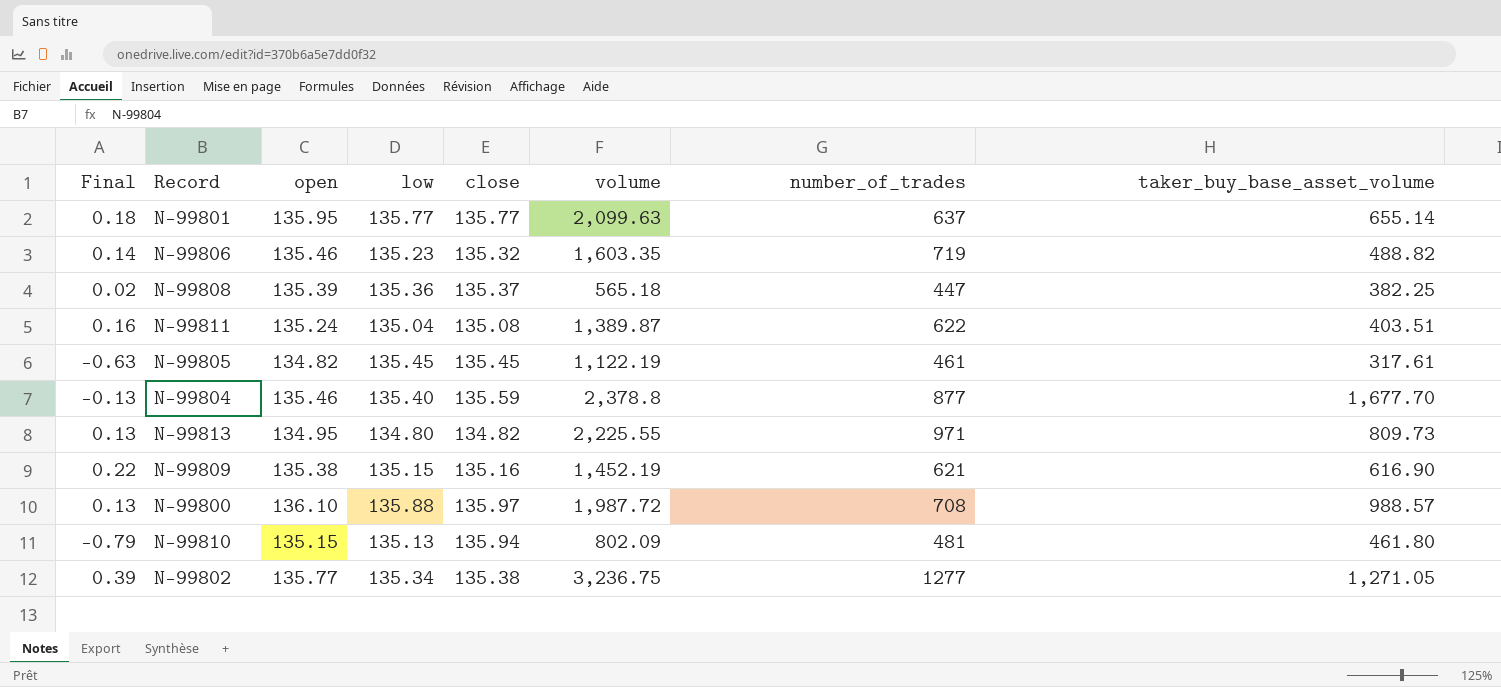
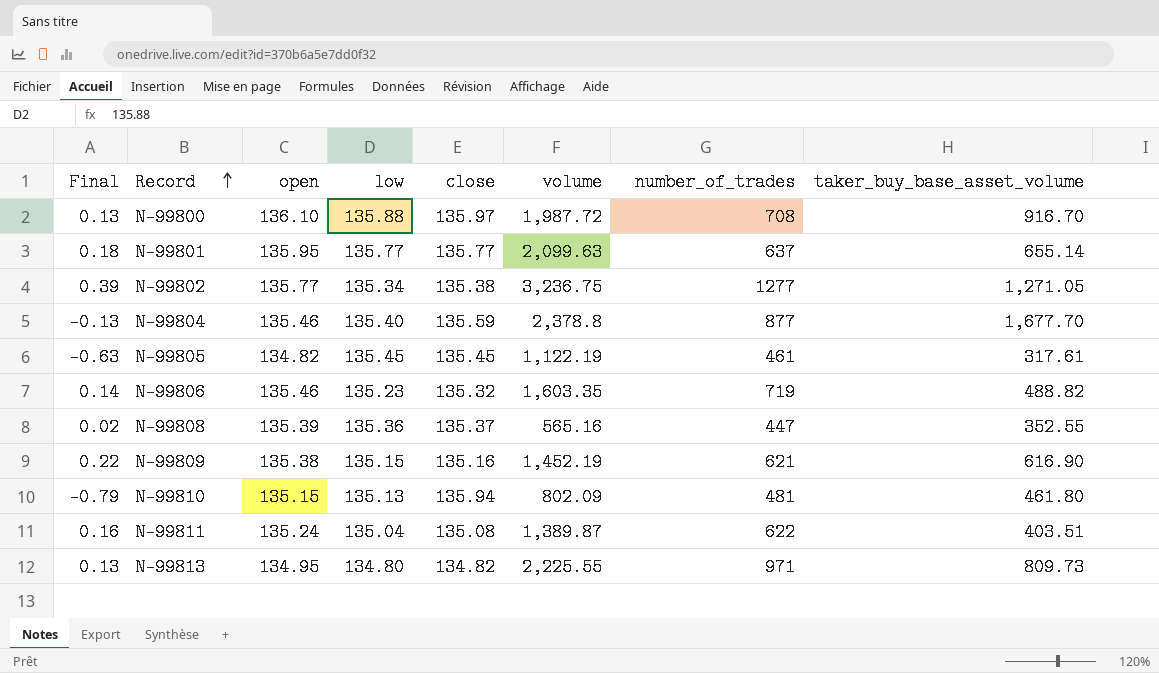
row order: none -> Record ascending
N-99800 | taker_buy_base_asset_volume: 988.57 -> 916.70
N-99808 | volume: 565.18 -> 565.16
N-99808 | taker_buy_base_asset_volume: 382.25 -> 352.55

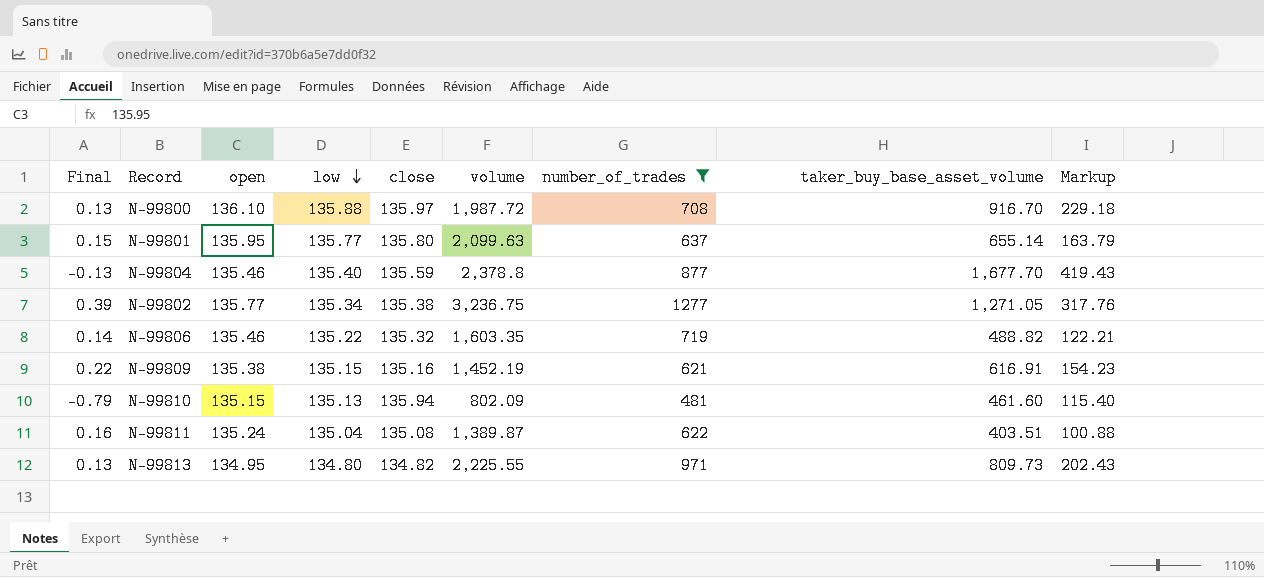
filter: none -> number_of_trades >= 481
row order: Record ascending -> low descending
column Markup | formula: none -> [taker_buy_base_asset_volume] * 0.25
N-99801 | Final: 0.18 -> 0.15
N-99801 | close: 135.77 -> 135.80
N-99806 | low: 135.23 -> 135.22
N-99809 | taker_buy_base_asset_volume: 616.90 -> 616.91
N-99810 | taker_buy_base_asset_volume: 461.80 -> 461.60

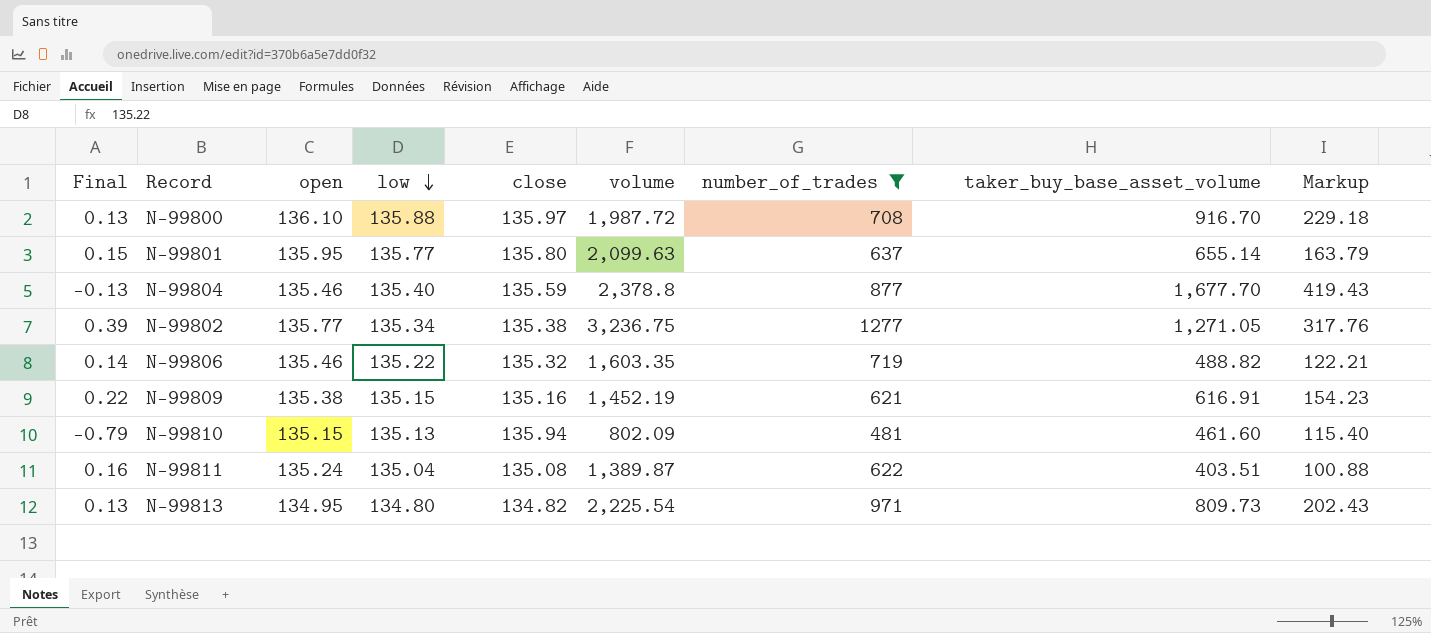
N-99813 | volume: 2,225.55 -> 2,225.54

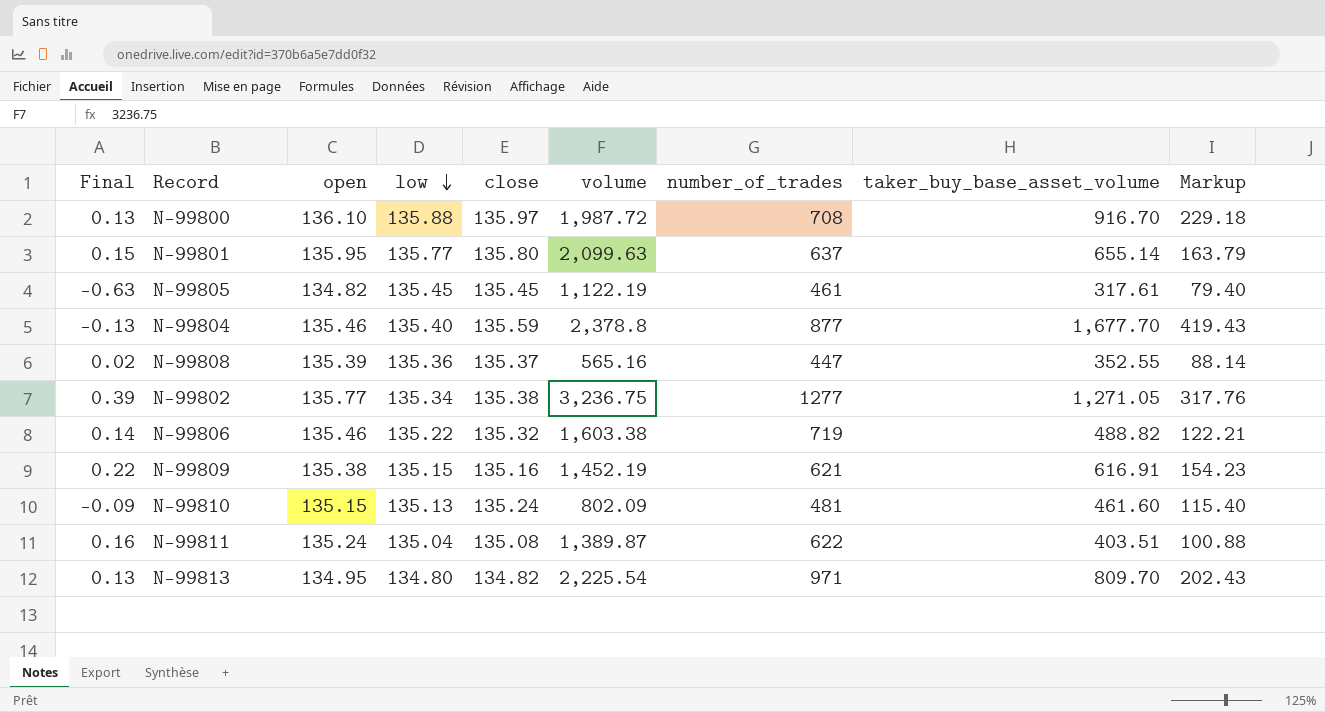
filter: number_of_trades >= 481 -> none
N-99806 | volume: 1,603.35 -> 1,603.38
N-99810 | Final: -0.79 -> -0.09
N-99810 | close: 135.94 -> 135.24
N-99813 | taker_buy_base_asset_volume: 809.73 -> 809.70

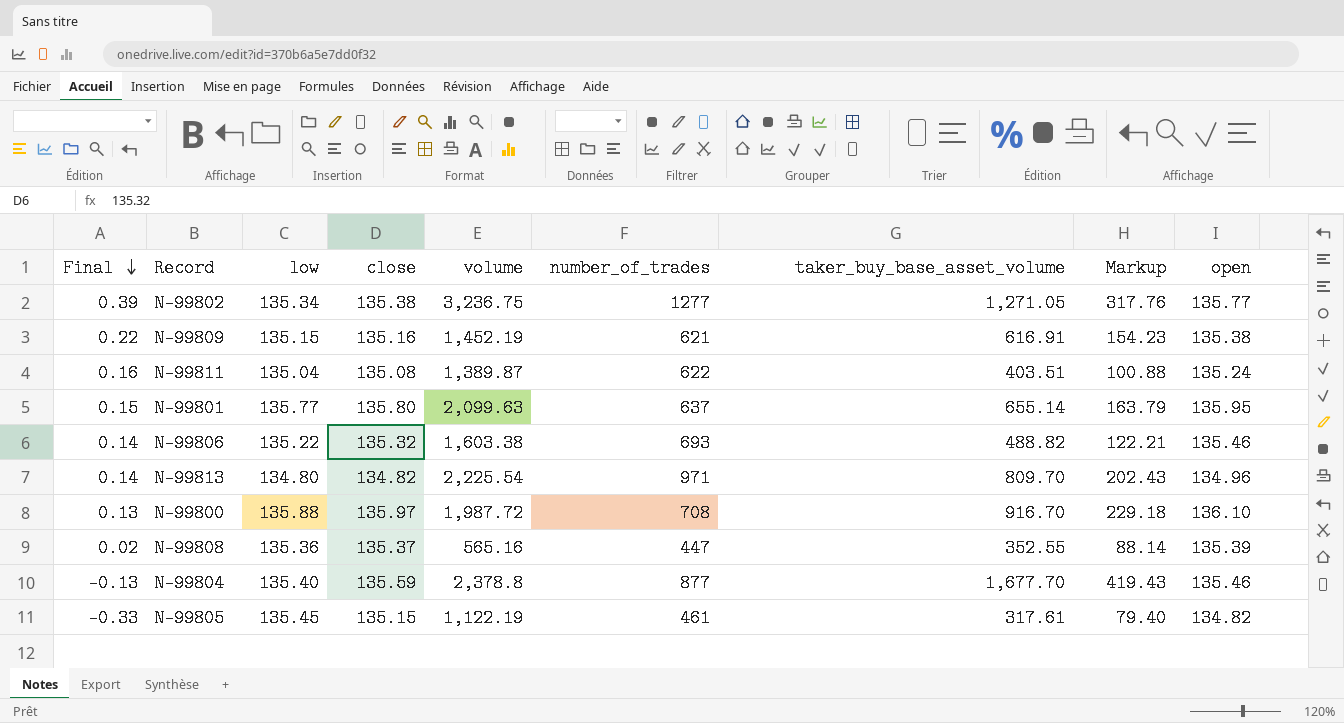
row order: low descending -> Final descending
column open | position: 3 -> 9
row N-99810: -0.09 | 135.15 | 135.13 | 135.24 | 802.09 | 481 | 461.60 | 115.40 -> none
N-99806 | number_of_trades: 719 -> 693
N-99813 | Final: 0.13 -> 0.14
N-99813 | open: 134.95 -> 134.96
N-99805 | Final: -0.63 -> -0.33
N-99805 | close: 135.45 -> 135.15

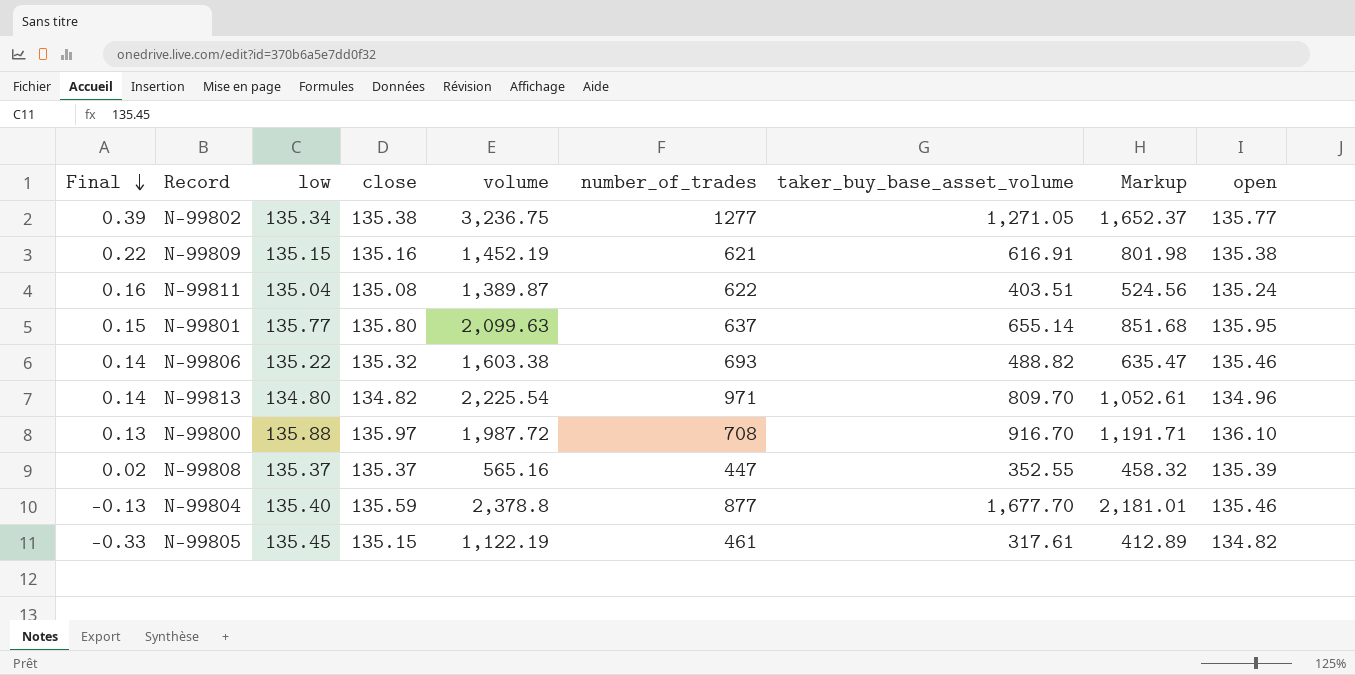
column Markup | formula: [taker_buy_base_asset_volume] * 0.25 -> [taker_buy_base_asset_volume] * 1.3
N-99808 | low: 135.36 -> 135.37

